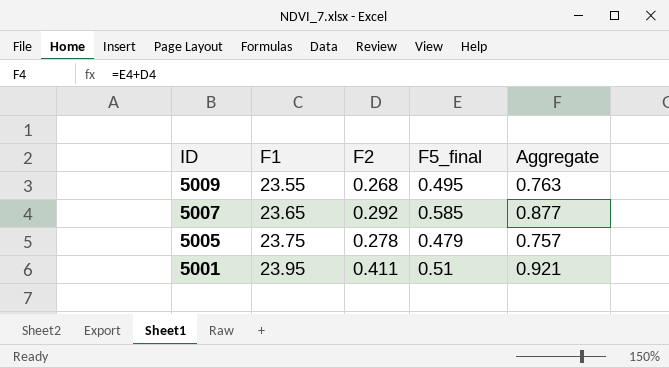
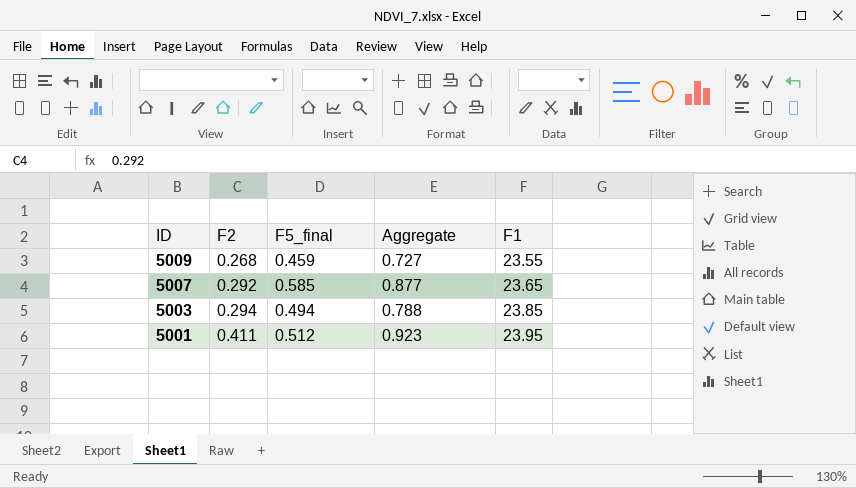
column F1 | position: 2 -> 5
row 5005: 23.75 | 0.278 | 0.479 | 0.757 -> none
5009 | F5_final: 0.495 -> 0.459
5009 | Aggregate: 0.763 -> 0.727
row 5003: none -> 0.294 | 0.494 | 0.788 | 23.85
5001 | F5_final: 0.51 -> 0.512
5001 | Aggregate: 0.921 -> 0.923

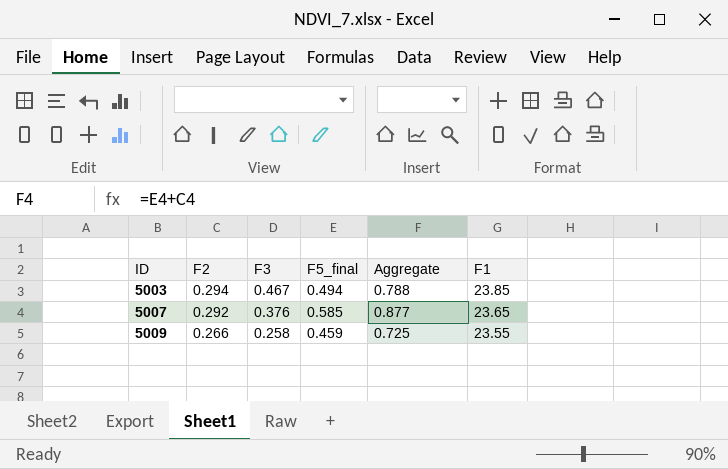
row order: ID descending -> ID ascending
column F3 | position: none -> 3
row 5001: 0.411 | 0.512 | 0.923 | 23.95 -> none
5009 | F2: 0.268 -> 0.266
5009 | Aggregate: 0.727 -> 0.725

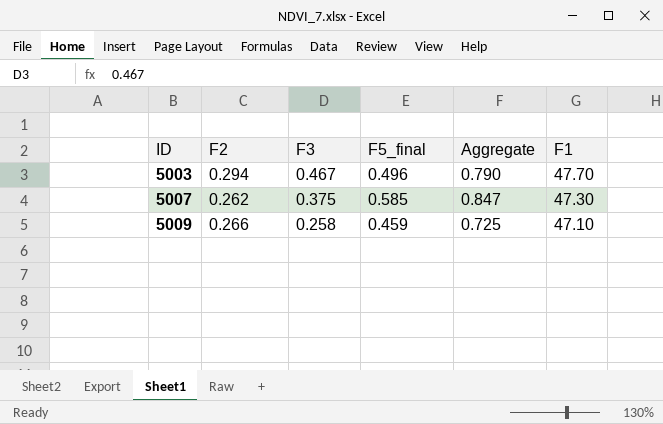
5003 | F5_final: 0.494 -> 0.496
5003 | Aggregate: 0.788 -> 0.790
5003 | F1: 23.85 -> 47.70
5007 | F2: 0.292 -> 0.262
5007 | F3: 0.376 -> 0.375
5007 | Aggregate: 0.877 -> 0.847
5007 | F1: 23.65 -> 47.30
5009 | F1: 23.55 -> 47.10

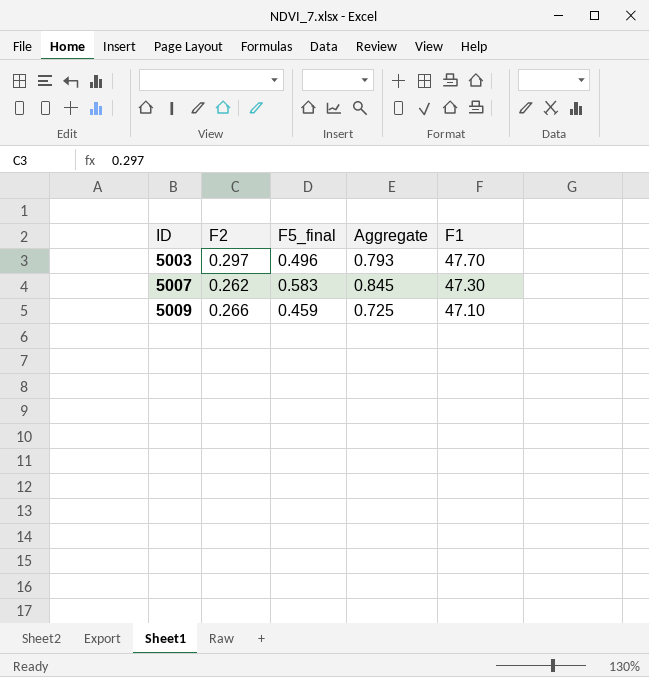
column F3 | position: 3 -> none
5003 | F2: 0.294 -> 0.297
5003 | Aggregate: 0.790 -> 0.793
5007 | F5_final: 0.585 -> 0.583
5007 | Aggregate: 0.847 -> 0.845

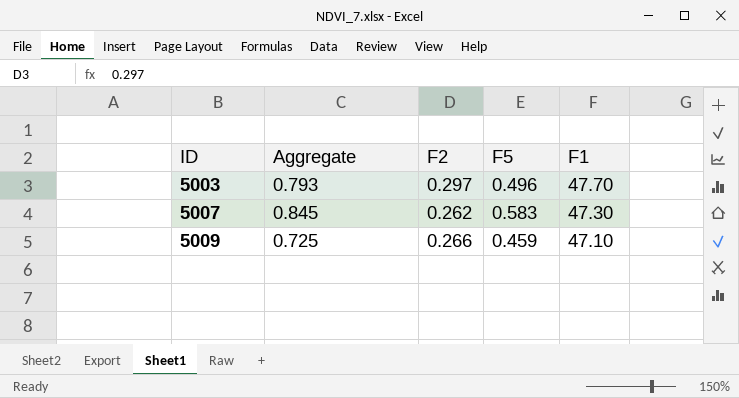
column Aggregate | position: 4 -> 2
column name: F5_final -> F5

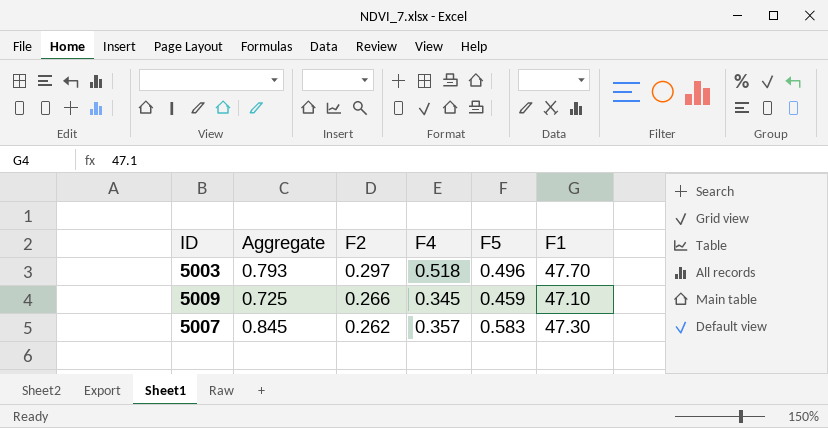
row order: ID ascending -> F2 descending
column F4 | position: none -> 4

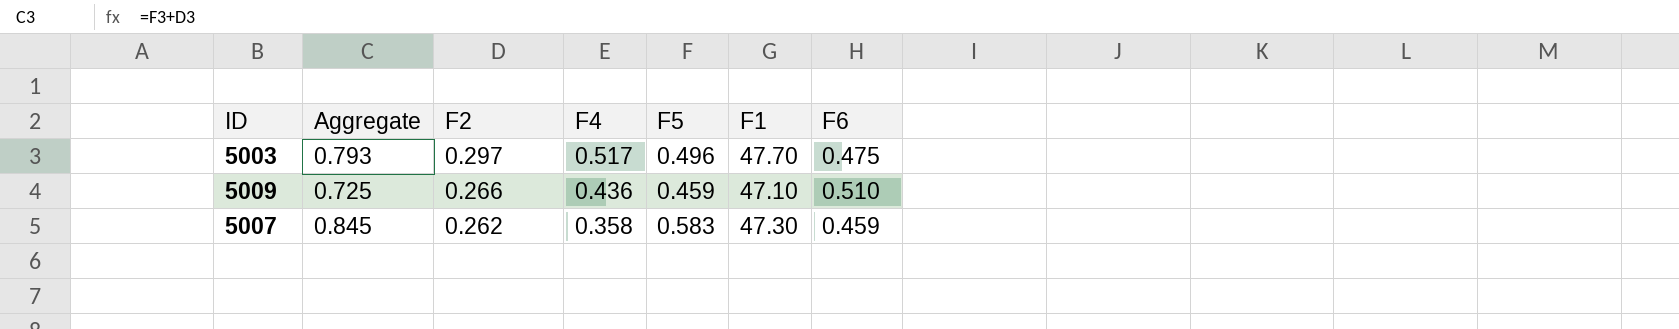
column F6 | position: none -> 7
5003 | F4: 0.518 -> 0.517
5009 | F4: 0.345 -> 0.436
5007 | F4: 0.357 -> 0.358

